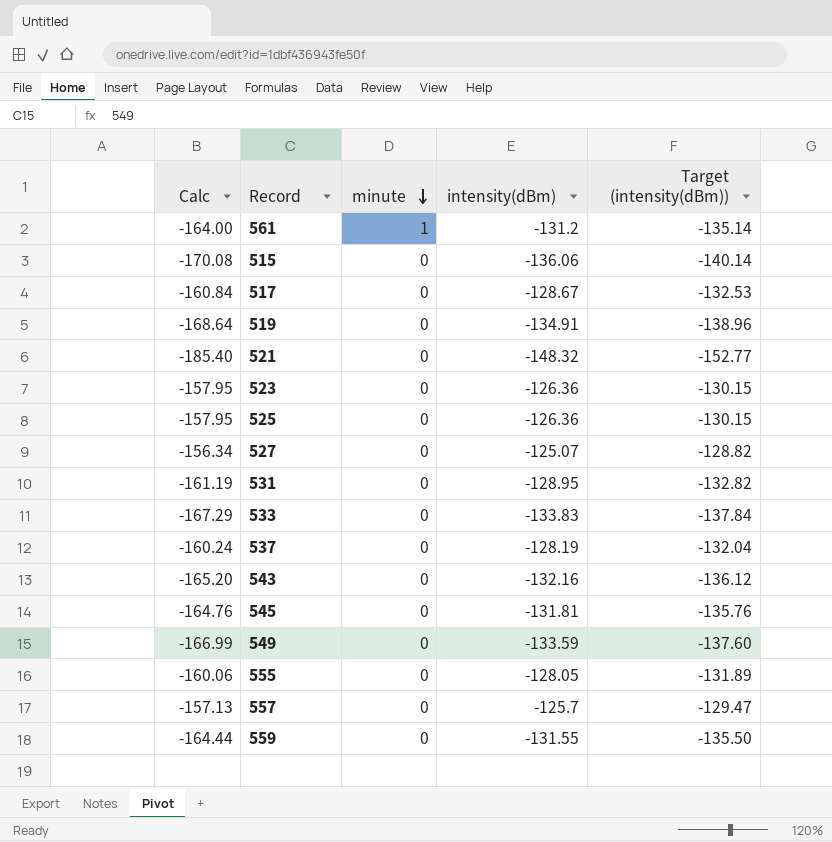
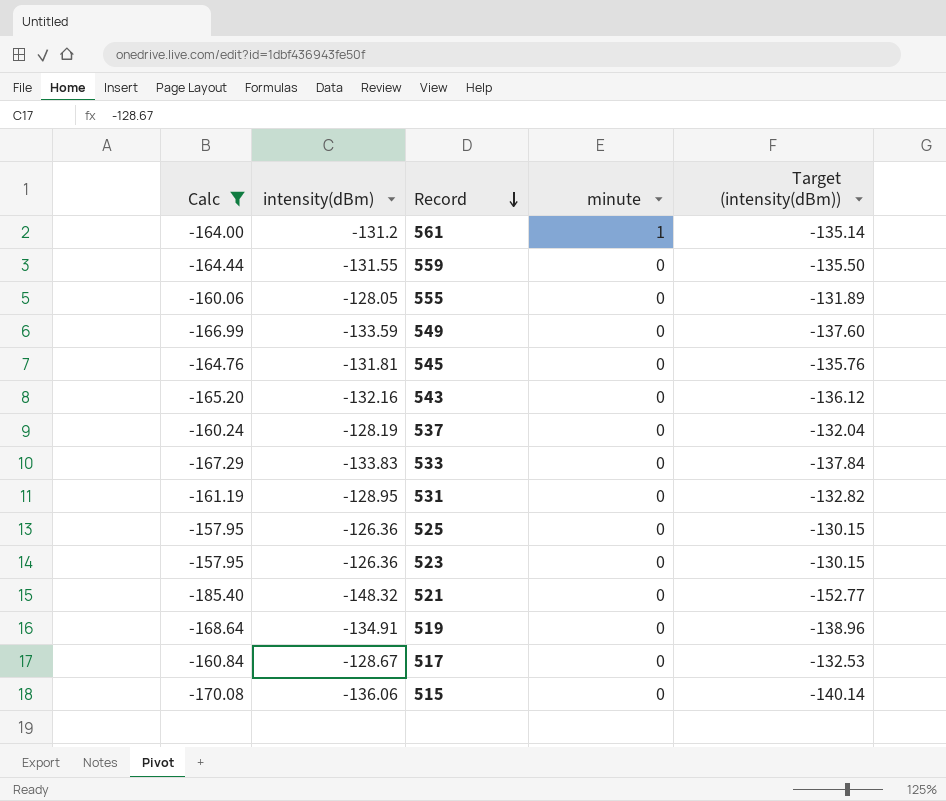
filter: none -> Calc <= -157.95
row order: minute descending -> Record descending
column intensity(dBm) | position: 4 -> 2

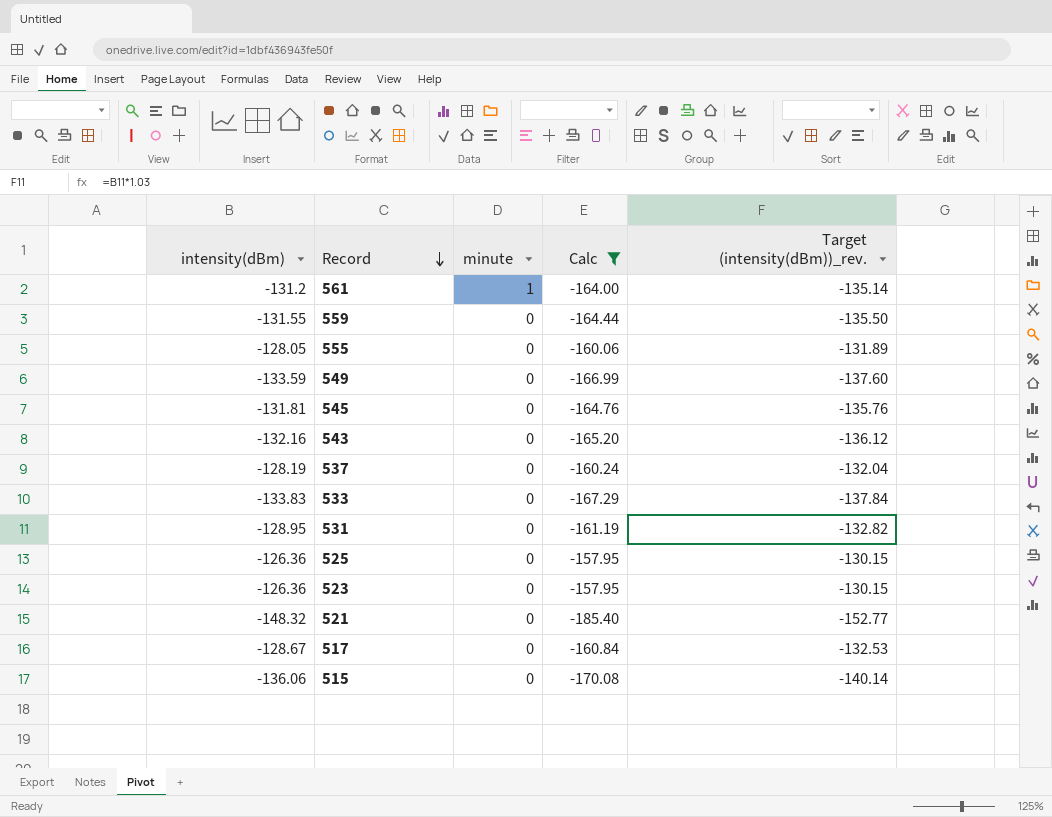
column Calc | position: 1 -> 4
column name: Target (intensity(dBm)) -> Target (intensity(dBm))_rev.
row 519: -168.64 | -134.91 | 0 | -138.96 -> none

